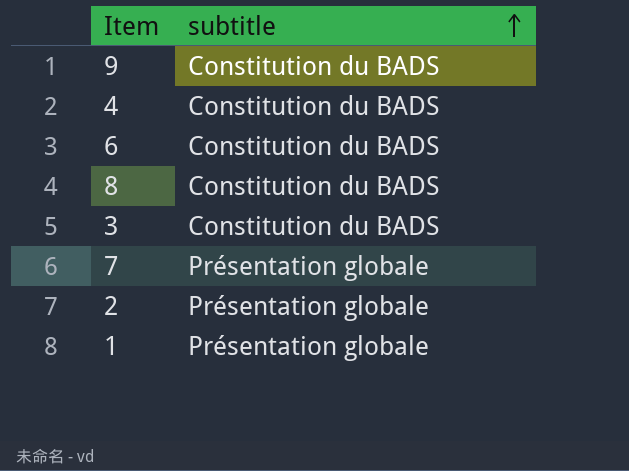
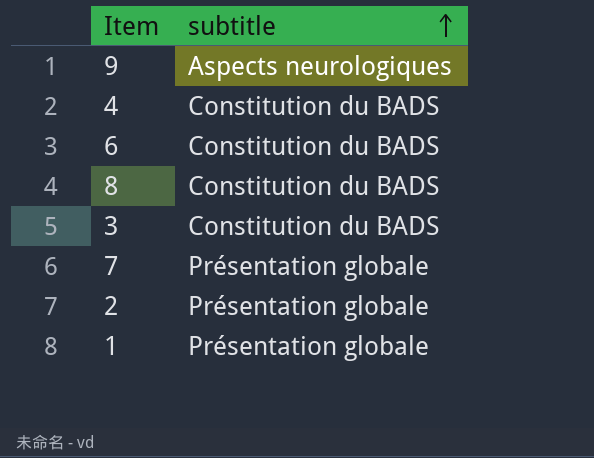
9 | subtitle: Constitution du BADS -> Aspects neurologiques

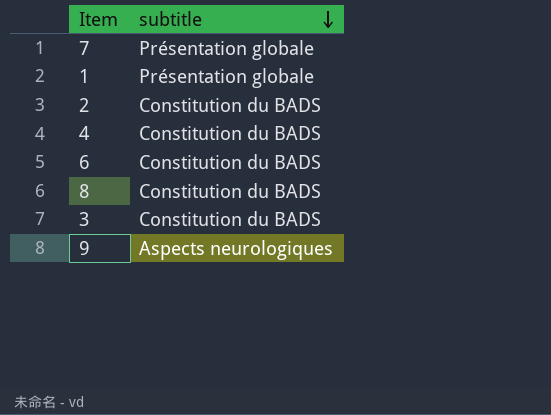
row order: subtitle ascending -> subtitle descending
2 | subtitle: Présentation globale -> Constitution du BADS

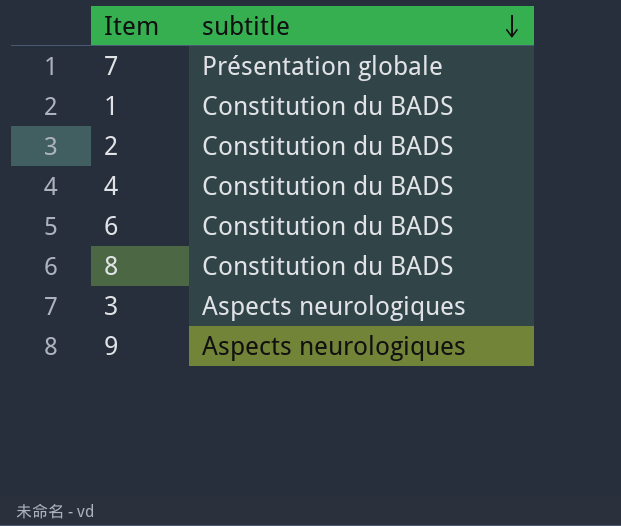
1 | subtitle: Présentation globale -> Constitution du BADS
3 | subtitle: Constitution du BADS -> Aspects neurologiques

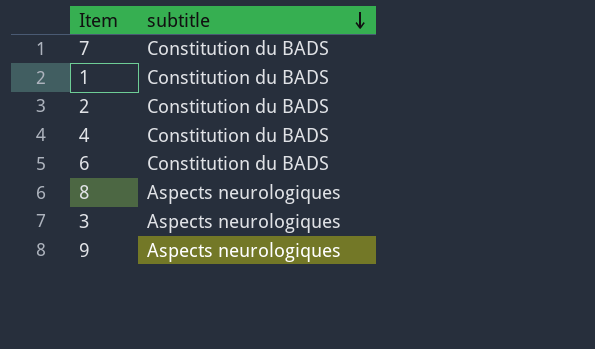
7 | subtitle: Présentation globale -> Constitution du BADS
8 | subtitle: Constitution du BADS -> Aspects neurologiques

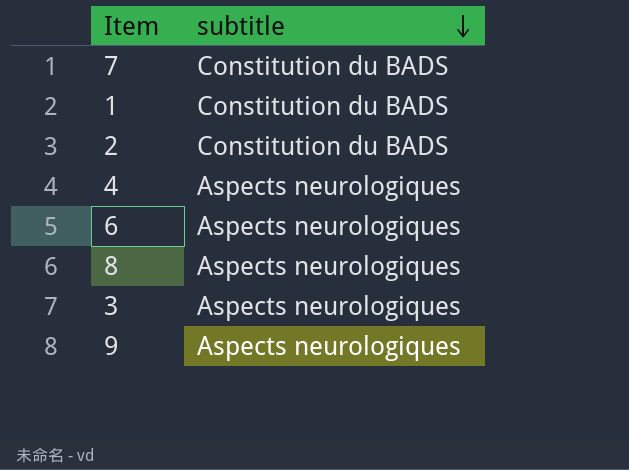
4 | subtitle: Constitution du BADS -> Aspects neurologiques
6 | subtitle: Constitution du BADS -> Aspects neurologiques

